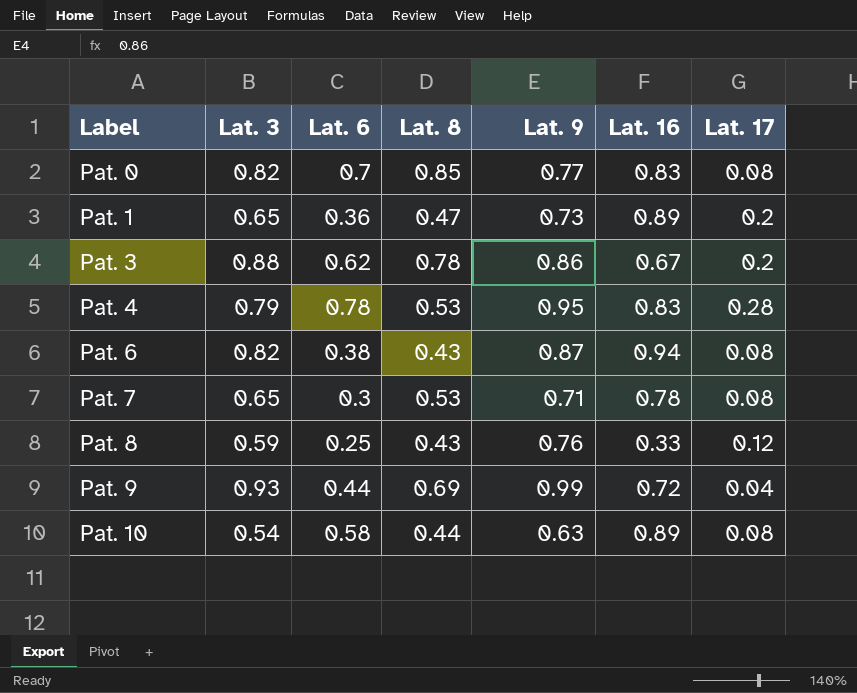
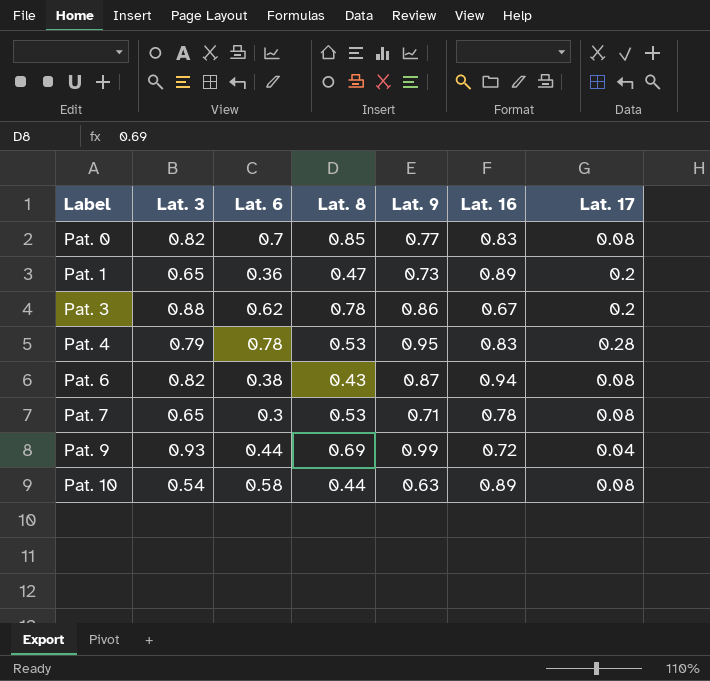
row Pat. 8: 0.59 | 0.25 | 0.43 | 0.76 | 0.33 | 0.12 -> none

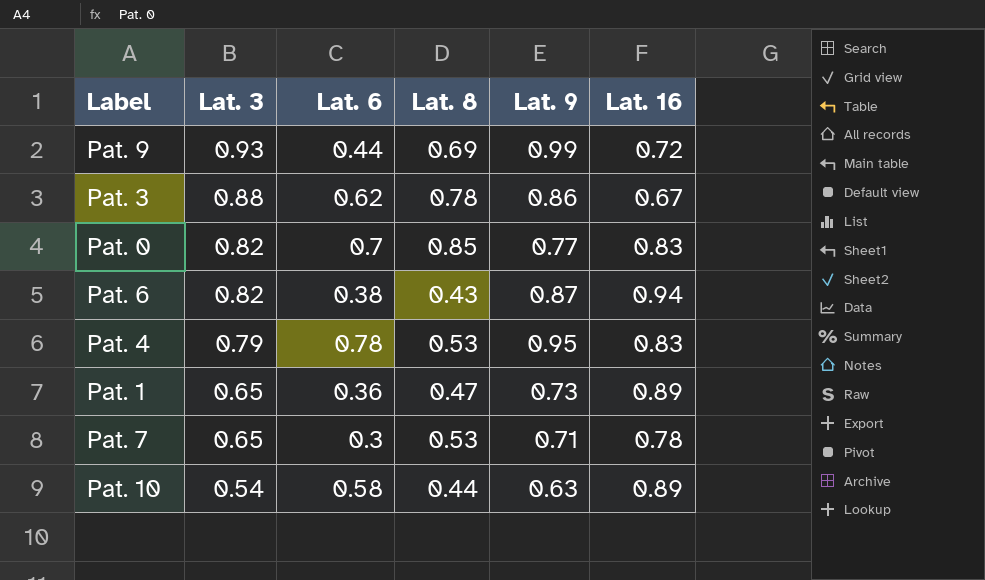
row order: Label ascending -> Lat. 3 descending
column Lat. 17 | position: 7 -> none

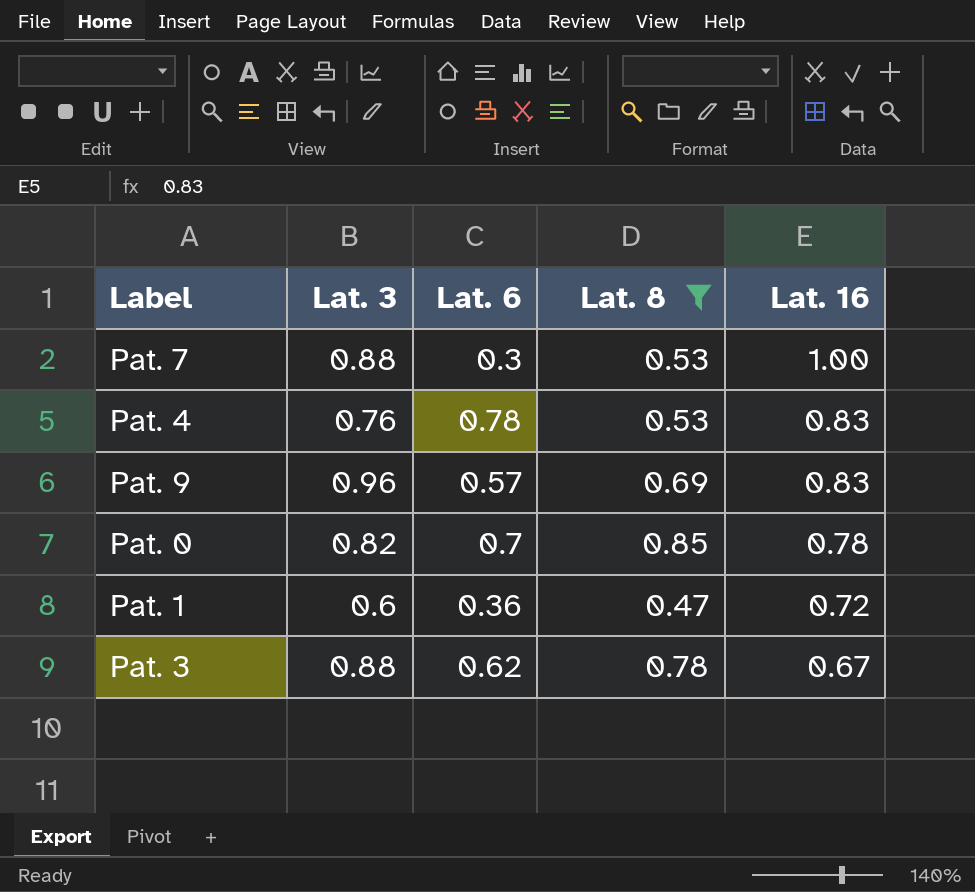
filter: none -> Lat. 8 >= 0.47
row order: Lat. 3 descending -> Lat. 16 descending
column Lat. 9 | position: 5 -> none
Pat. 7 | Lat. 3: 0.65 -> 0.88
Pat. 7 | Lat. 16: 0.78 -> 1.00
Pat. 4 | Lat. 3: 0.79 -> 0.76
Pat. 9 | Lat. 3: 0.93 -> 0.96
Pat. 9 | Lat. 6: 0.44 -> 0.57
Pat. 9 | Lat. 16: 0.72 -> 0.83
Pat. 0 | Lat. 16: 0.83 -> 0.78
Pat. 1 | Lat. 3: 0.65 -> 0.6
Pat. 1 | Lat. 16: 0.89 -> 0.72

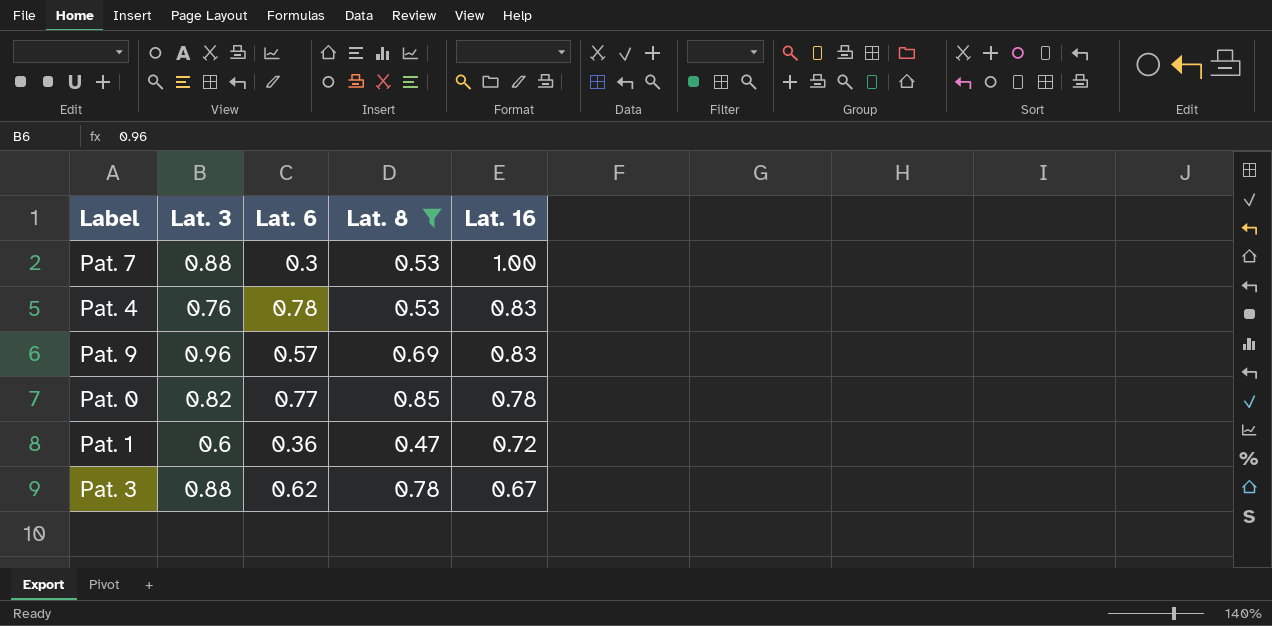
Pat. 0 | Lat. 6: 0.7 -> 0.77

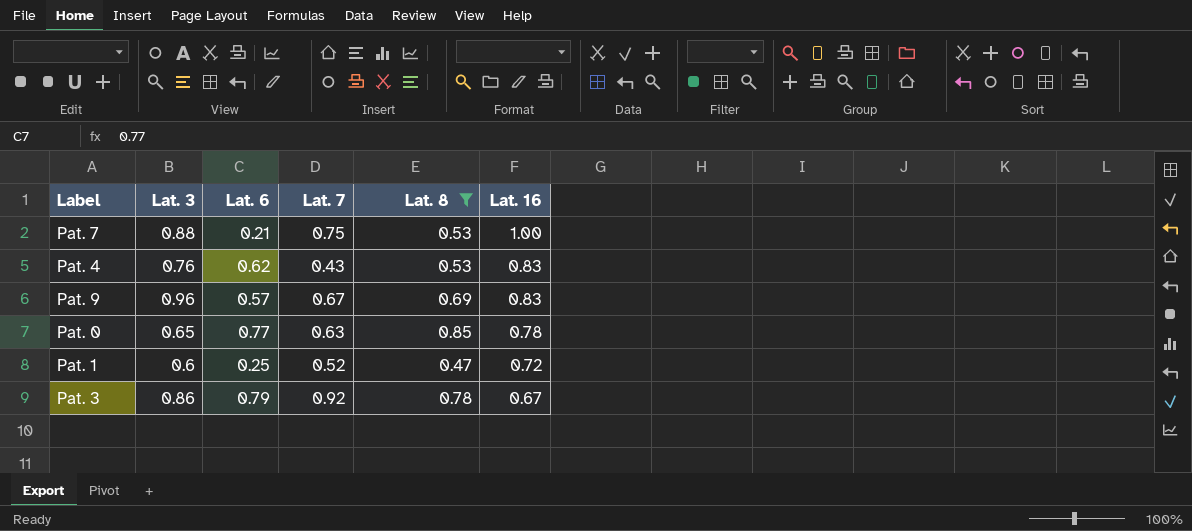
column Lat. 7 | position: none -> 4
Pat. 7 | Lat. 6: 0.3 -> 0.21
Pat. 4 | Lat. 6: 0.78 -> 0.62
Pat. 0 | Lat. 3: 0.82 -> 0.65
Pat. 1 | Lat. 6: 0.36 -> 0.25
Pat. 3 | Lat. 3: 0.88 -> 0.86
Pat. 3 | Lat. 6: 0.62 -> 0.79

